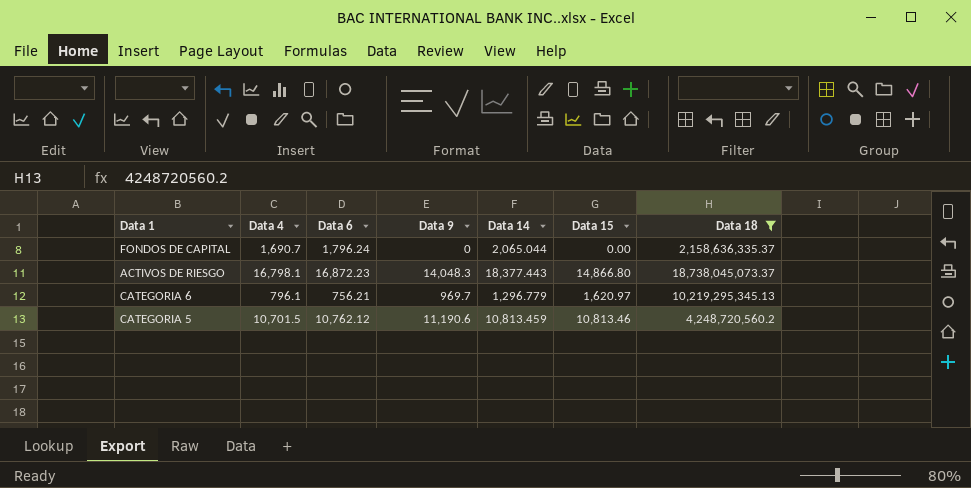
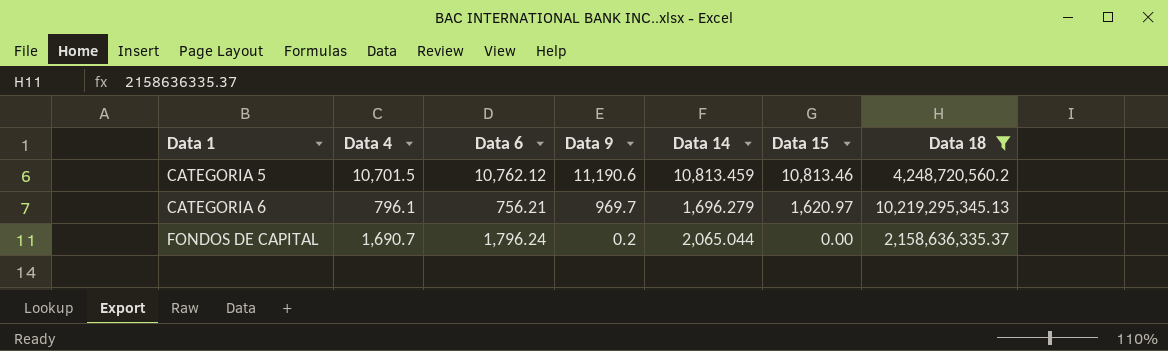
row order: none -> Data 1 ascending
row ACTIVOS DE RIESGO: 16,798.1 | 16,872.23 | 14,048.3 | 18,377.443 | 14,866.80 | 18,738,045,073.37 -> none
CATEGORIA 6 | Data 14: 1,296.779 -> 1,696.279
FONDOS DE CAPITAL | Data 9: 0 -> 0.2

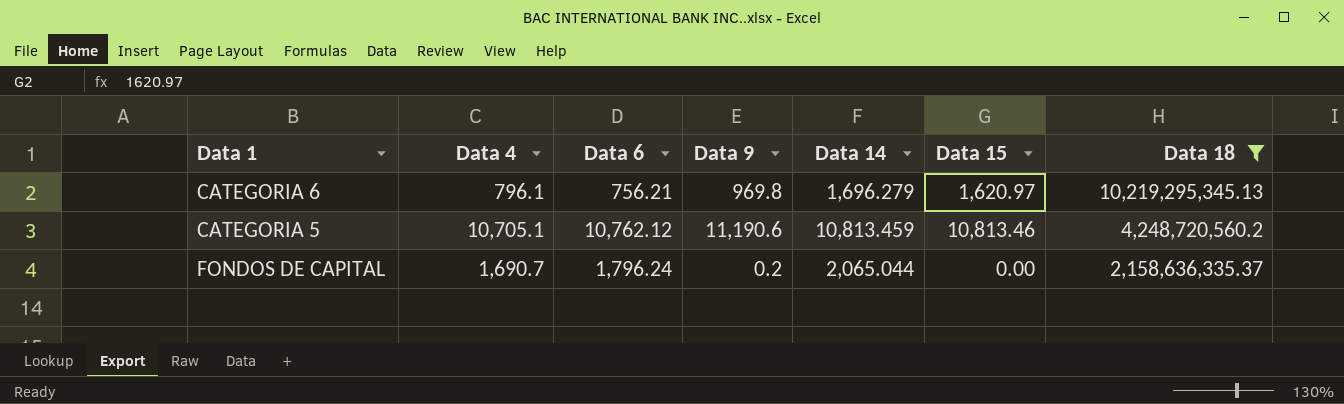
row order: Data 1 ascending -> Data 18 descending
CATEGORIA 6 | Data 9: 969.7 -> 969.8
CATEGORIA 5 | Data 4: 10,701.5 -> 10,705.1

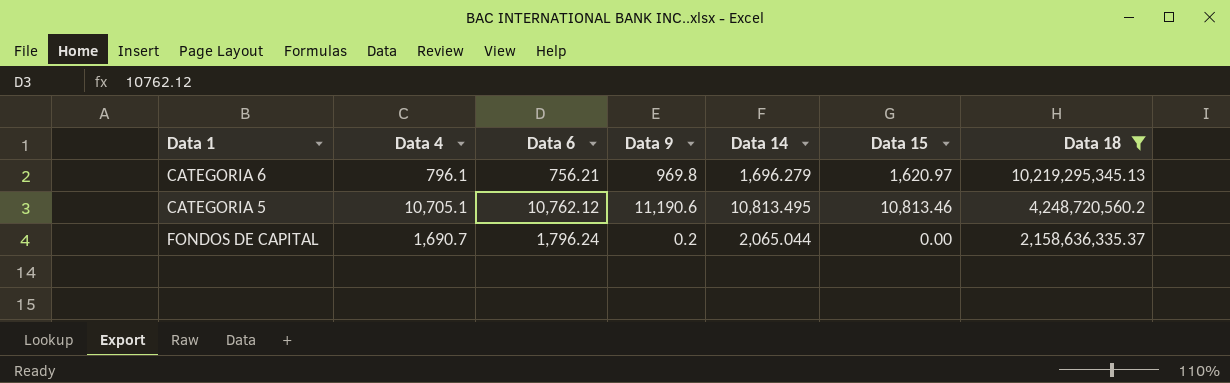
CATEGORIA 5 | Data 14: 10,813.459 -> 10,813.495

